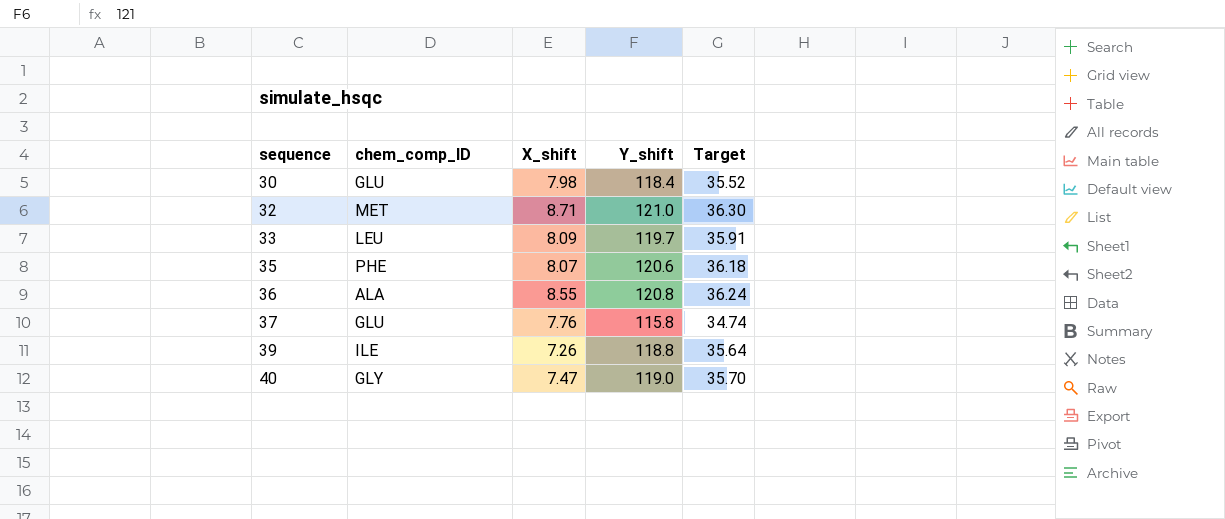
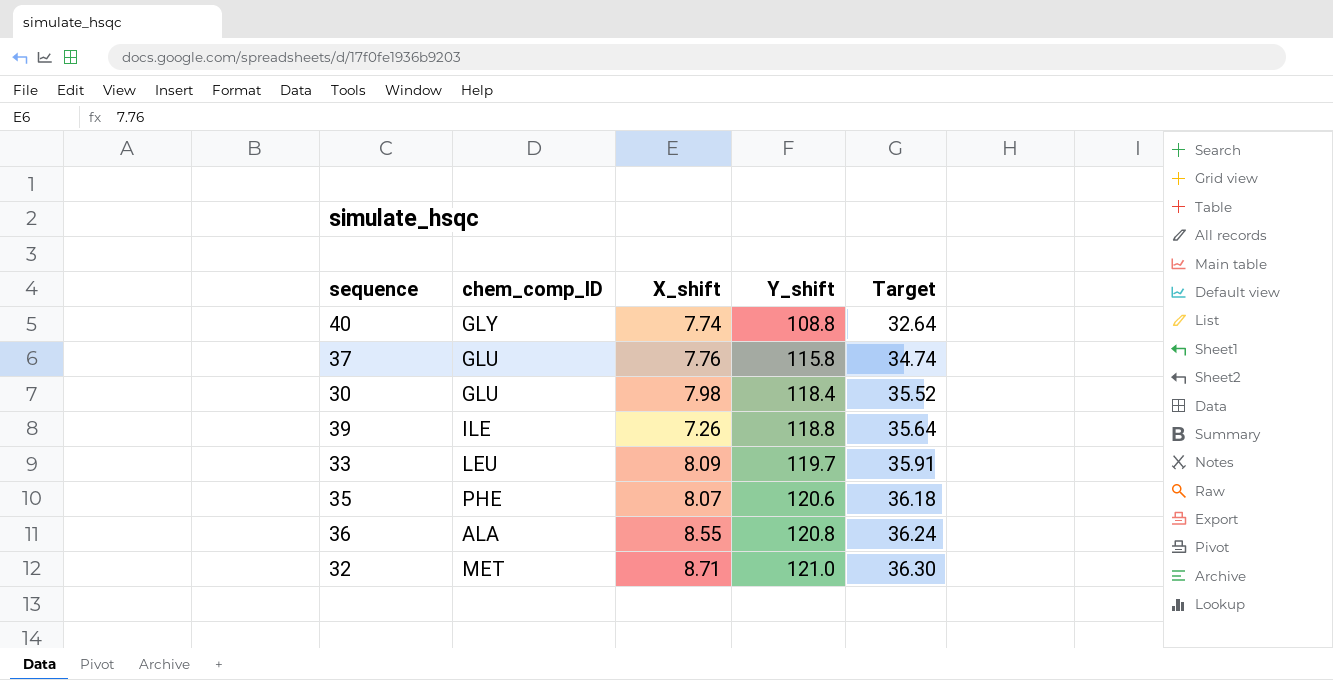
row order: sequence ascending -> Y_shift ascending
40 | X_shift: 7.47 -> 7.74
40 | Y_shift: 119.0 -> 108.8
40 | Target: 35.70 -> 32.64

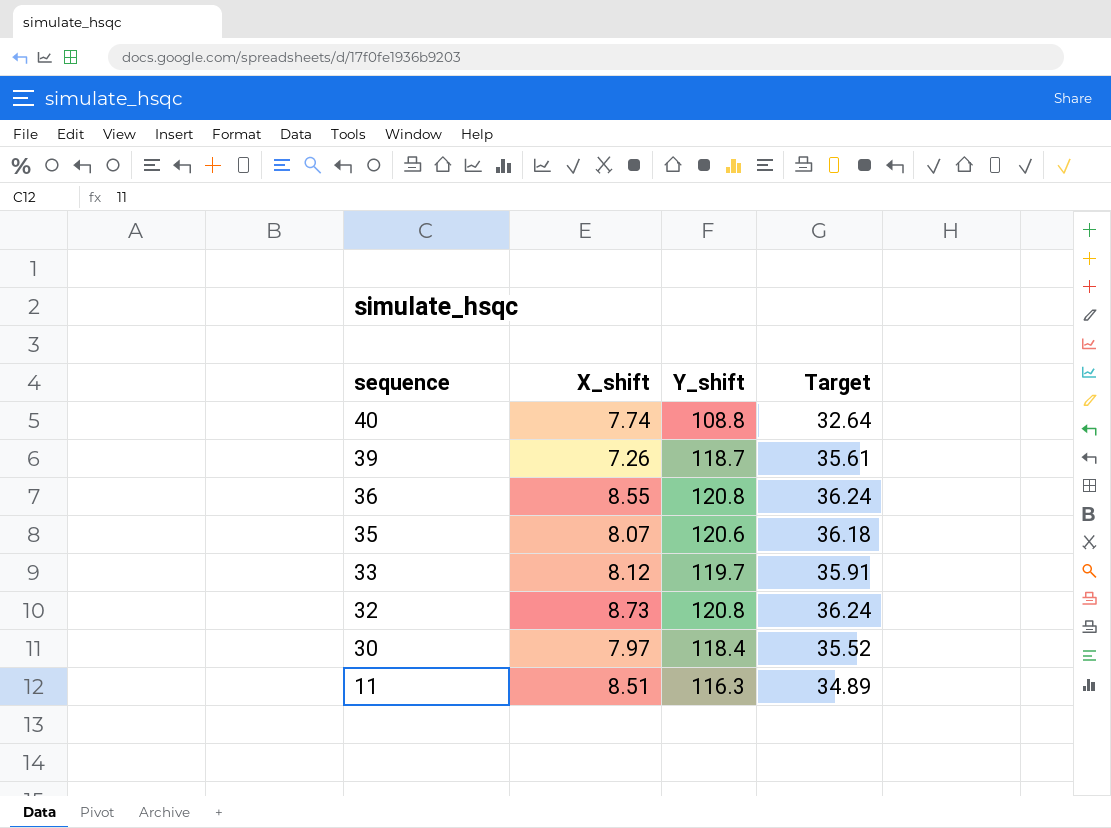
row order: Y_shift ascending -> sequence descending
column chem_comp_ID | position: 2 -> none
row 37: GLU | 7.76 | 115.8 | 34.74 -> none
39 | Y_shift: 118.8 -> 118.7
39 | Target: 35.64 -> 35.61
33 | X_shift: 8.09 -> 8.12
32 | X_shift: 8.71 -> 8.73
32 | Y_shift: 121.0 -> 120.8
32 | Target: 36.30 -> 36.24
30 | X_shift: 7.98 -> 7.97
row 11: none -> 8.51 | 116.3 | 34.89

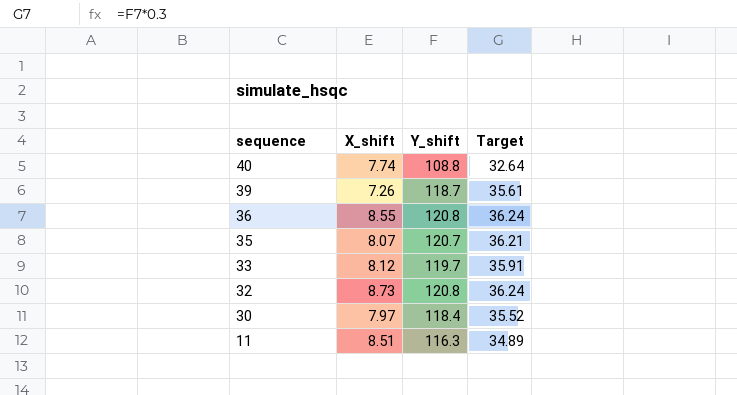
35 | Y_shift: 120.6 -> 120.7
35 | Target: 36.18 -> 36.21

